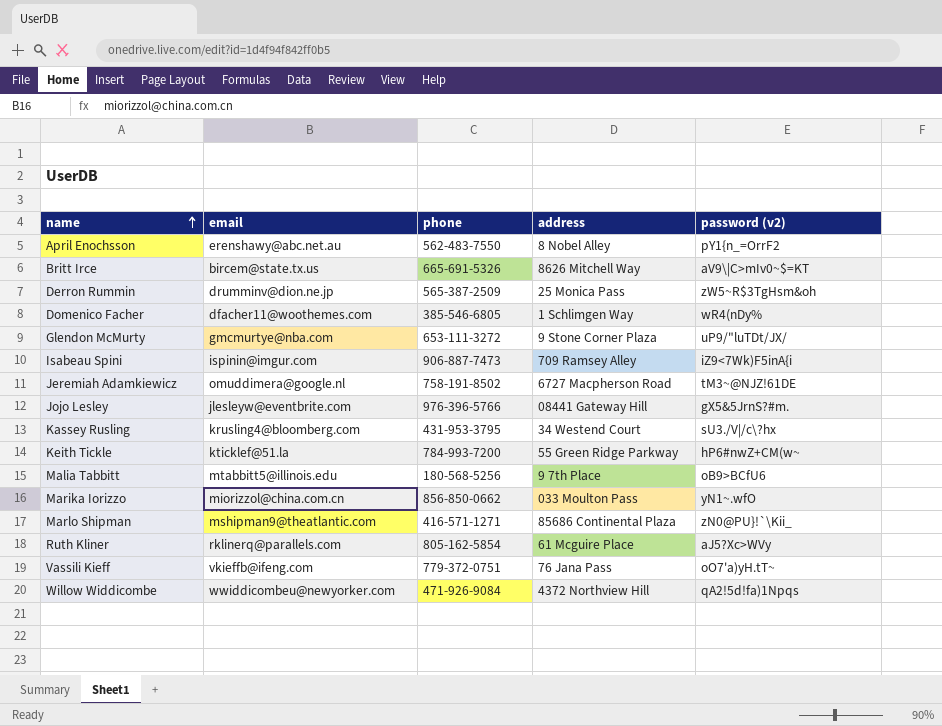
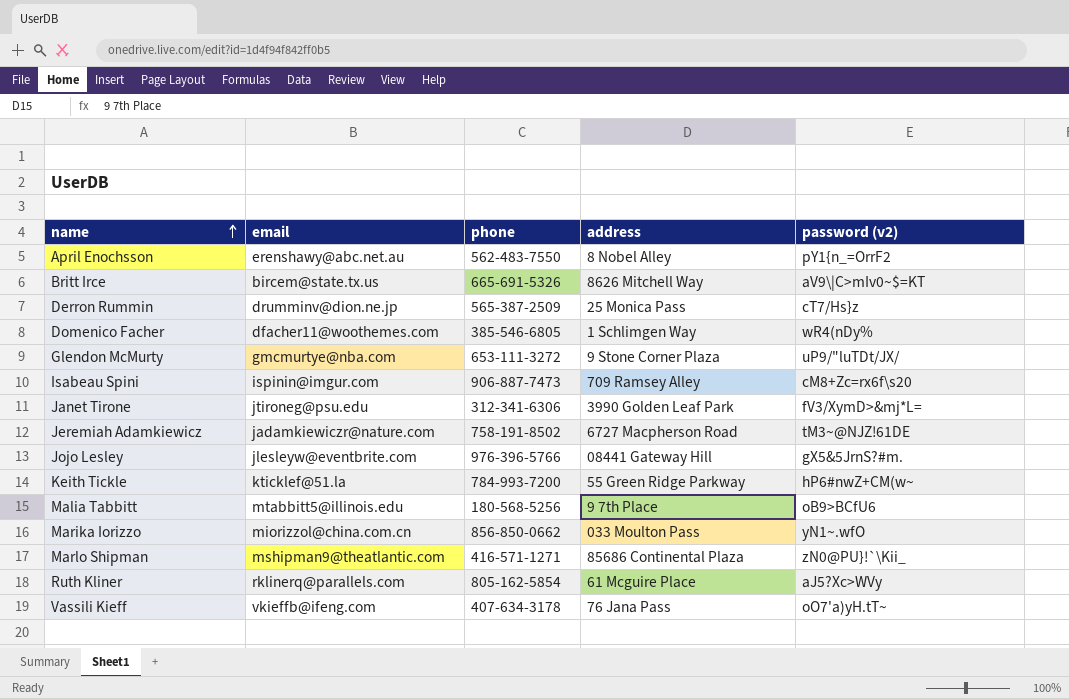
row Kassey Rusling: krusling4@bloomberg.com | 431-953-3795 | 34 Westend Court | sU3./V|/c\?hx -> none
row Willow Widdicombe: wwiddicombeu@newyorker.com | 471-926-9084 | 4372 Northview Hill | qA2!5d!fa)1Npqs -> none
Derron Rummin | password (v2): zW5~R$3TgHsm&oh -> cT7/Hs}z
Isabeau Spini | password (v2): iZ9<7Wk)F5inA{i -> cM8+Zc=rx6f\s20
row Janet Tirone: none -> jtironeg@psu.edu | 312-341-6306 | 3990 Golden Leaf Park | fV3/XymD>&mj*L=
Jeremiah Adamkiewicz | email: omuddimera@google.nl -> jadamkiewiczr@nature.com
Vassili Kieff | phone: 779-372-0751 -> 407-634-3178

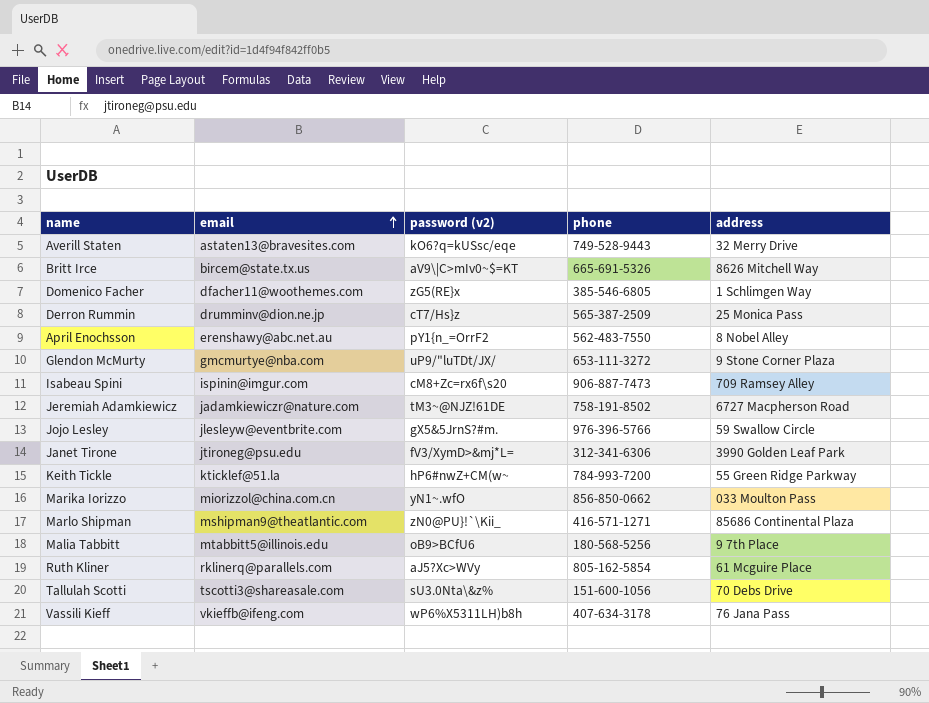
row order: name ascending -> email ascending
column password (v2) | position: 5 -> 3
row Averill Staten: none -> astaten13@bravesites.com | kO6?q=kUSsc/eqe | 749-528-9443 | 32 Merry Drive
Domenico Facher | password (v2): wR4(nDy% -> zG5(RE}x
Jojo Lesley | address: 08441 Gateway Hill -> 59 Swallow Circle
row Tallulah Scotti: none -> tscotti3@shareasale.com | sU3.0Nta\&z% | 151-600-1056 | 70 Debs Drive
Vassili Kieff | password (v2): oO7'a)yH.tT~ -> wP6%X5311LH)b8h

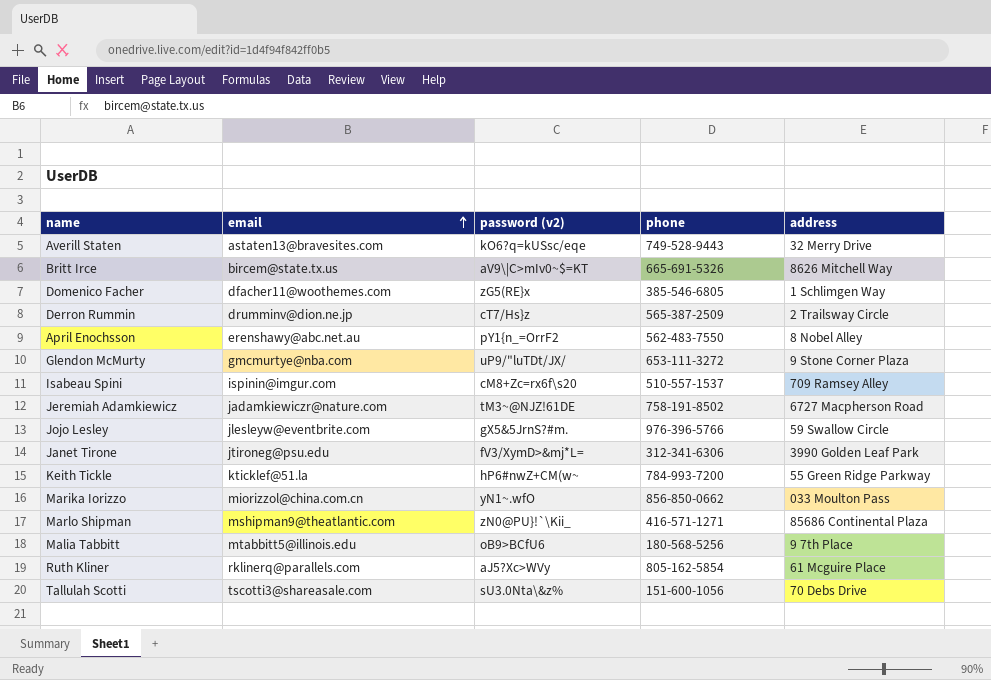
row Vassili Kieff: vkieffb@ifeng.com | wP6%X5311LH)b8h | 407-634-3178 | 76 Jana Pass -> none
Derron Rummin | address: 25 Monica Pass -> 2 Trailsway Circle
Isabeau Spini | phone: 906-887-7473 -> 510-557-1537

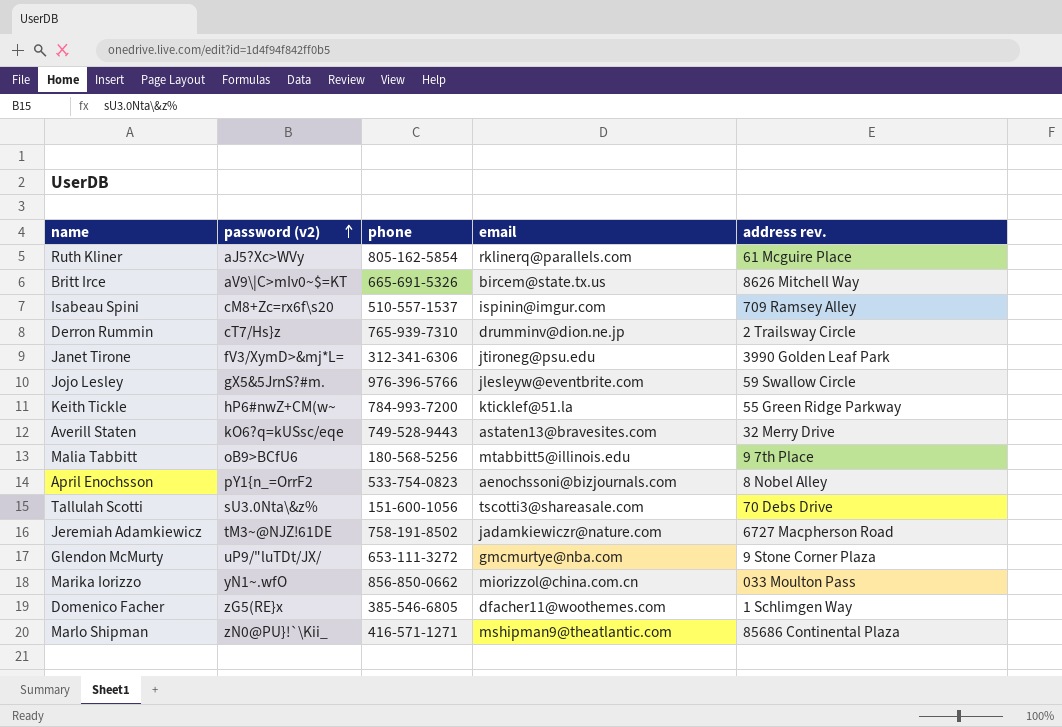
row order: email ascending -> password (v2) ascending
column email | position: 2 -> 4
column name: address -> address rev.
Derron Rummin | phone: 565-387-2509 -> 765-939-7310
April Enochsson | phone: 562-483-7550 -> 533-754-0823
April Enochsson | email: erenshawy@abc.net.au -> aenochssoni@bizjournals.com

